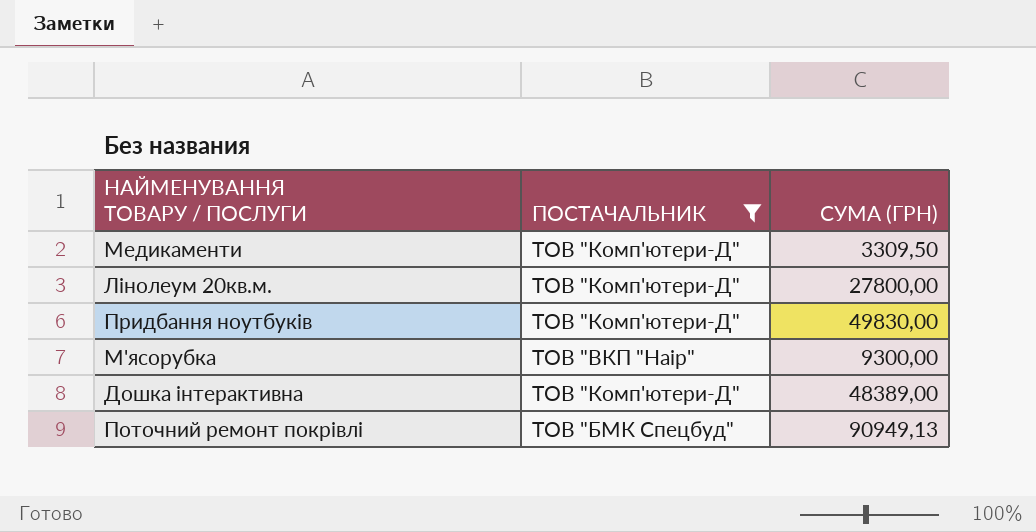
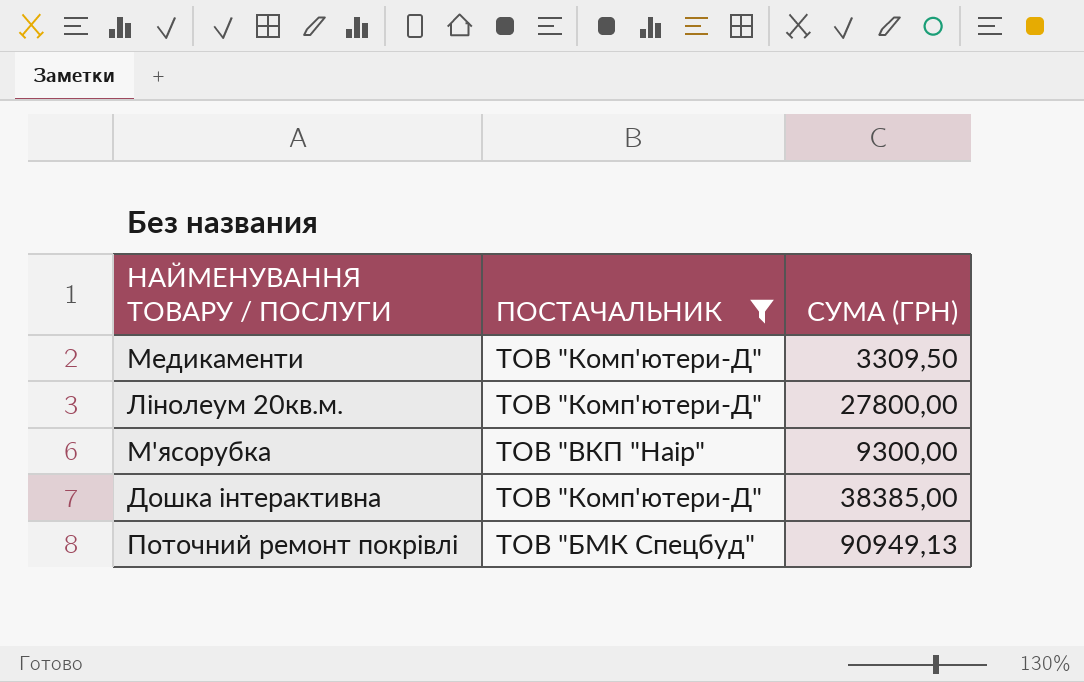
row Придбання ноутбуків: ТОВ "Комп'ютери-Д" | 49830,00 -> none
Дошка інтерактивна | СУМА (ГРН): 48389,00 -> 38385,00

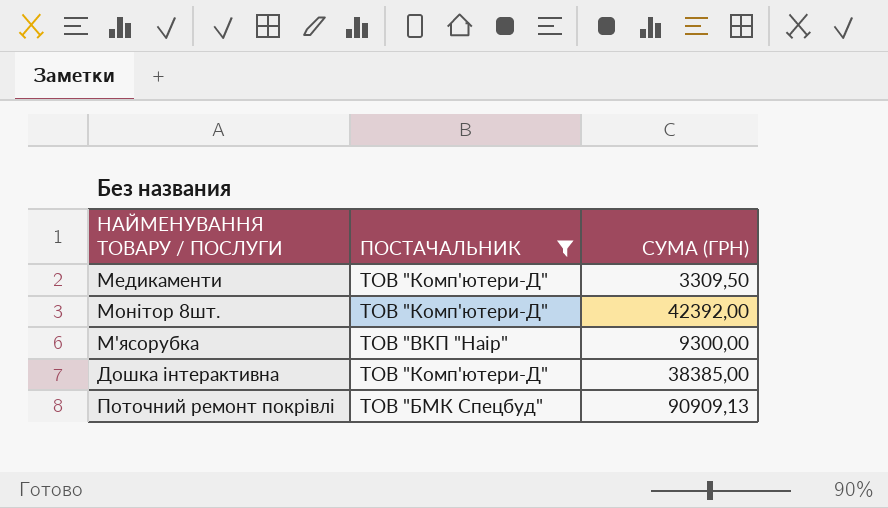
row Лінолеум 20кв.м.: ТОВ "Комп'ютери-Д" | 27800,00 -> none
row Монітор 8шт.: none -> ТОВ "Комп'ютери-Д" | 42392,00
Поточний ремонт покрівлі | СУМА (ГРН): 90949,13 -> 90909,13

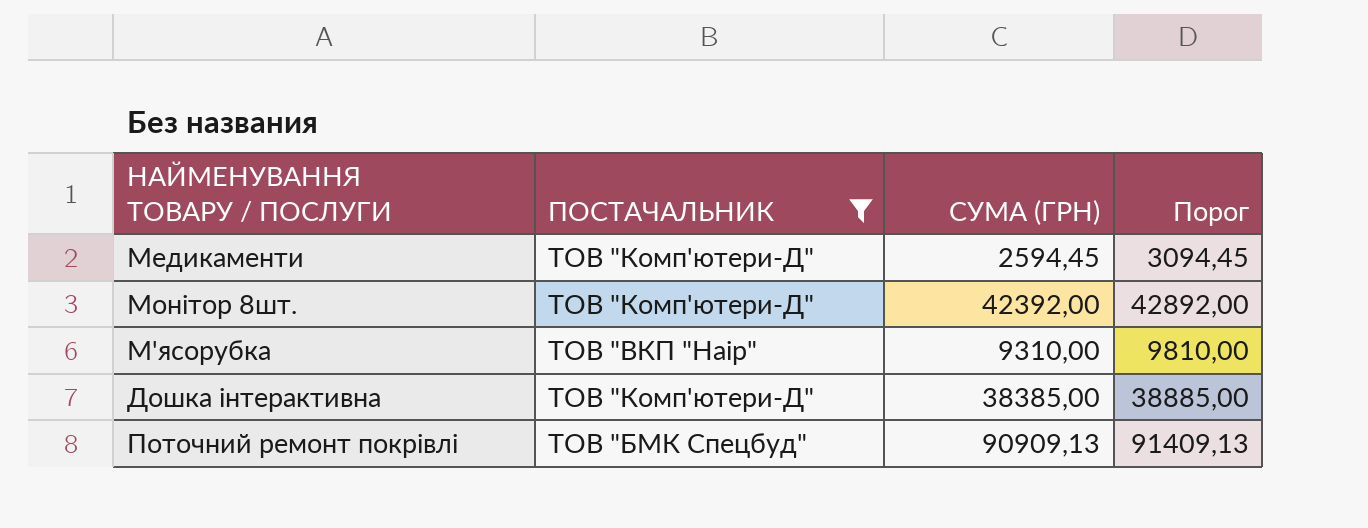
column Порог | formula: none -> [СУМА (ГРН)] + 500
Медикаменти | СУМА (ГРН): 3309,50 -> 2594,45
М'ясорубка | СУМА (ГРН): 9300,00 -> 9310,00

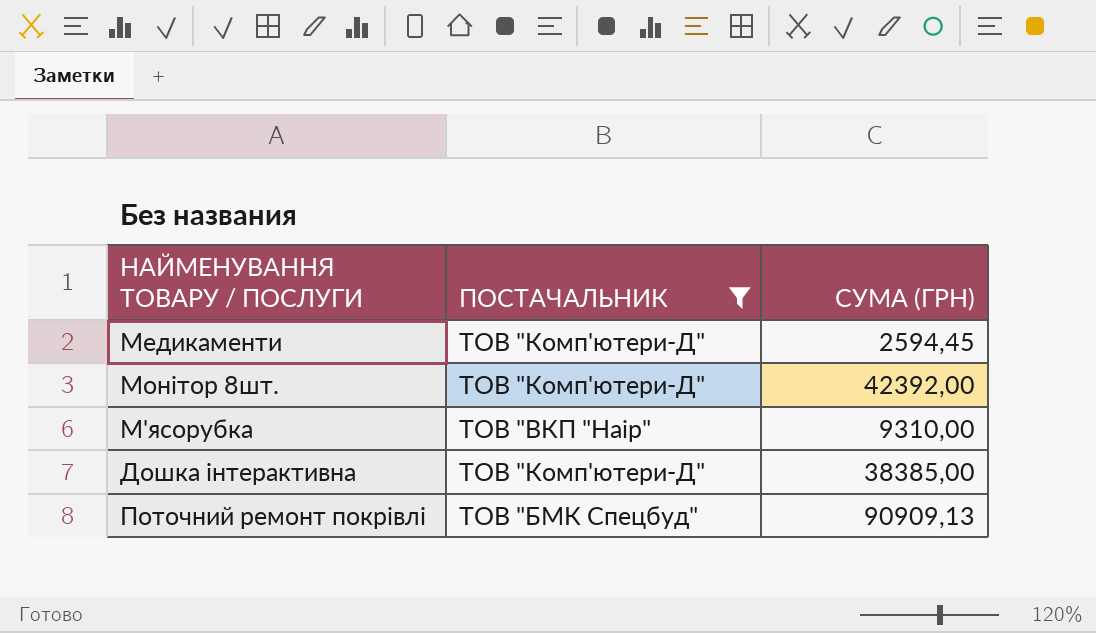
column Порог | formula: [СУМА (ГРН)] + 500 -> none

